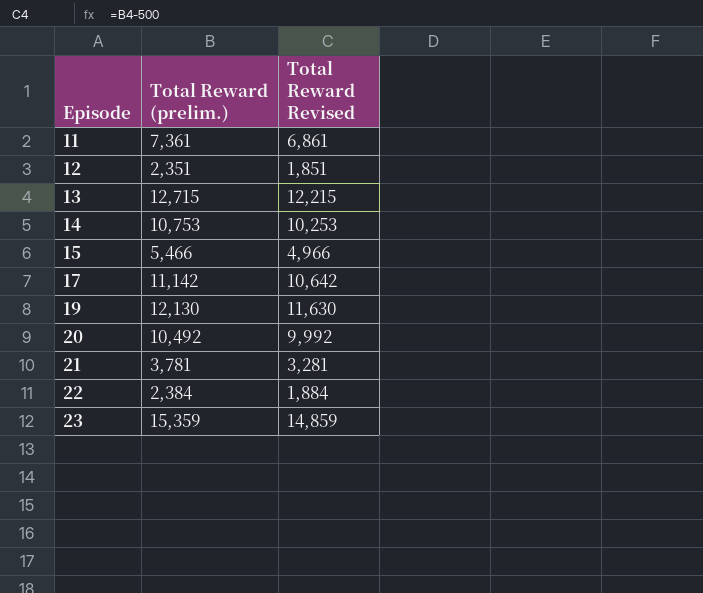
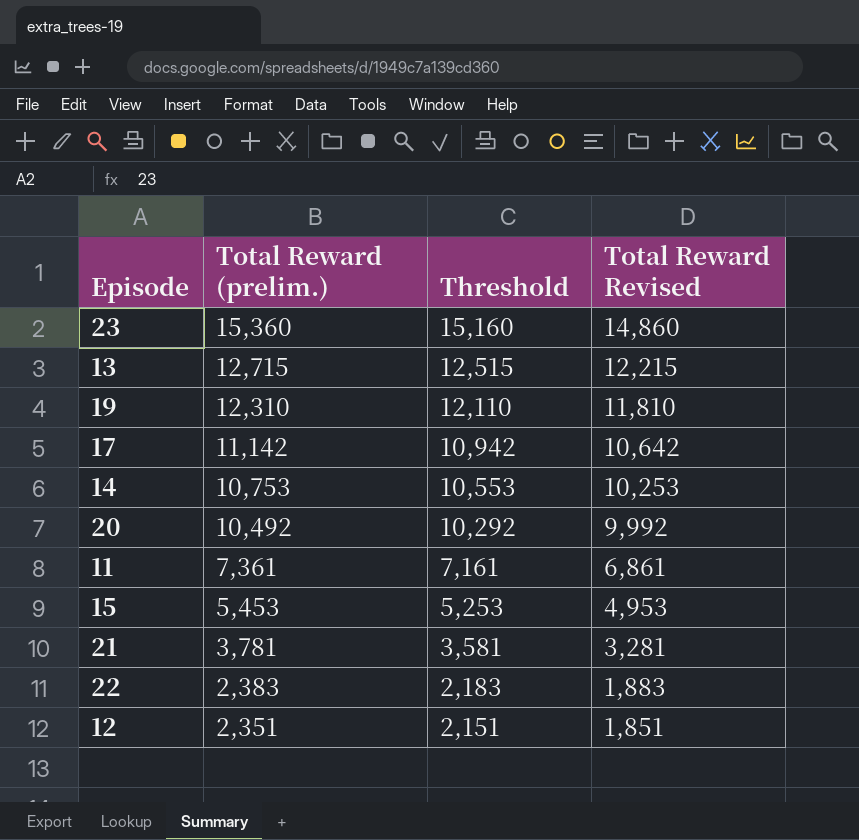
row order: Episode ascending -> Total Reward (prelim.) descending
column Threshold | formula: none -> [Total Reward (prelim.)] - 200
23 | Total Reward (prelim.): 15,359 -> 15,360
23 | Total Reward Revised: 14,859 -> 14,860
19 | Total Reward (prelim.): 12,130 -> 12,310
19 | Total Reward Revised: 11,630 -> 11,810
15 | Total Reward (prelim.): 5,466 -> 5,453
15 | Total Reward Revised: 4,966 -> 4,953
22 | Total Reward (prelim.): 2,384 -> 2,383
22 | Total Reward Revised: 1,884 -> 1,883

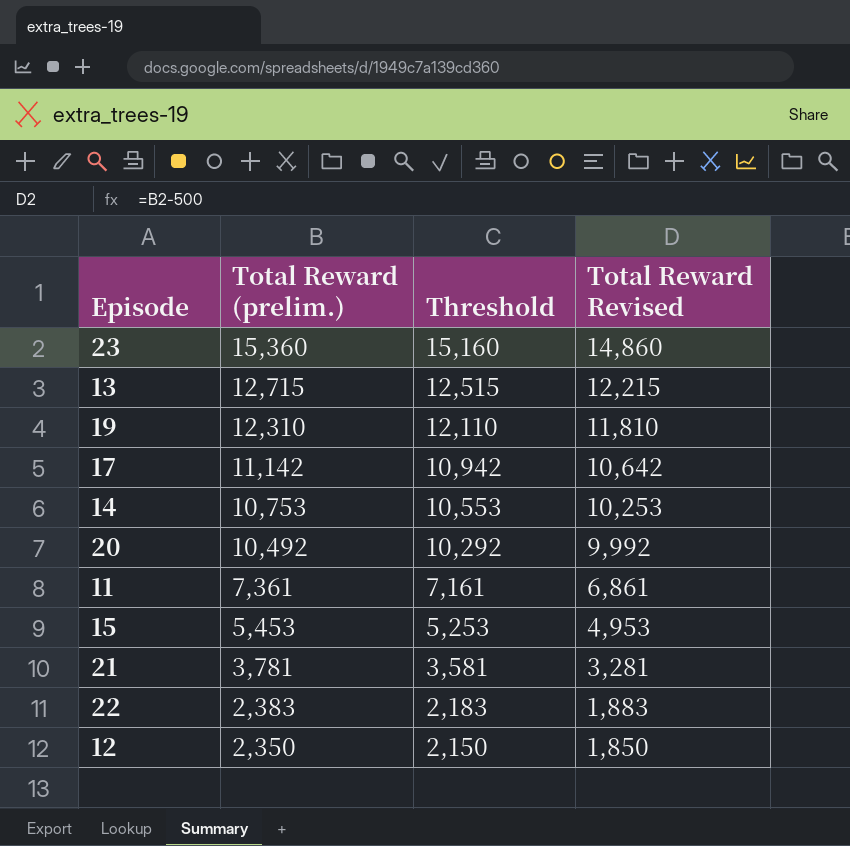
12 | Total Reward (prelim.): 2,351 -> 2,350
12 | Threshold: 2,151 -> 2,150
12 | Total Reward Revised: 1,851 -> 1,850

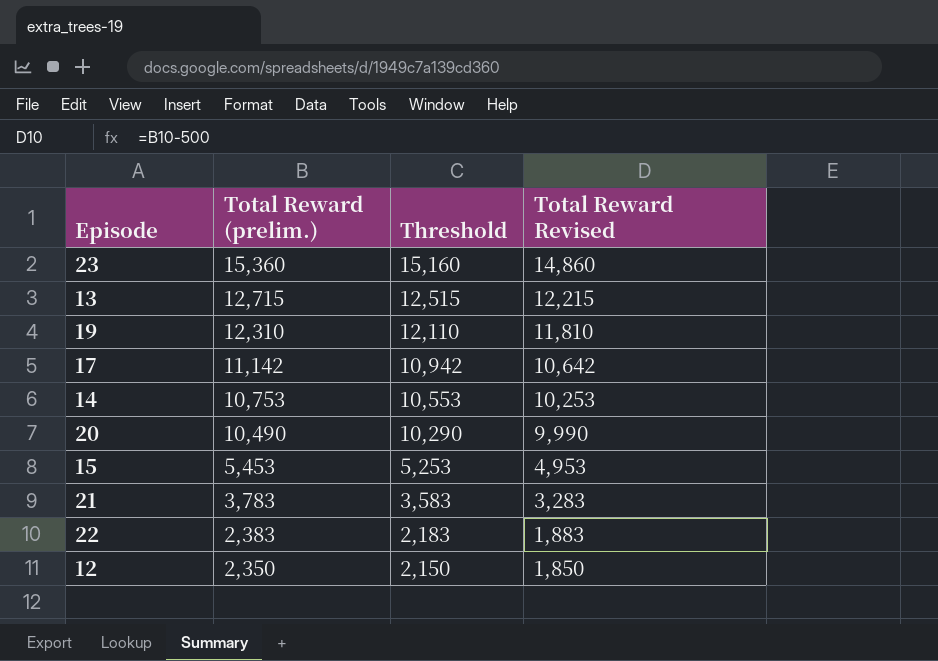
row 11: 7,361 | 7,161 | 6,861 -> none
20 | Total Reward (prelim.): 10,492 -> 10,490
20 | Threshold: 10,292 -> 10,290
20 | Total Reward Revised: 9,992 -> 9,990
21 | Total Reward (prelim.): 3,781 -> 3,783
21 | Threshold: 3,581 -> 3,583
21 | Total Reward Revised: 3,281 -> 3,283

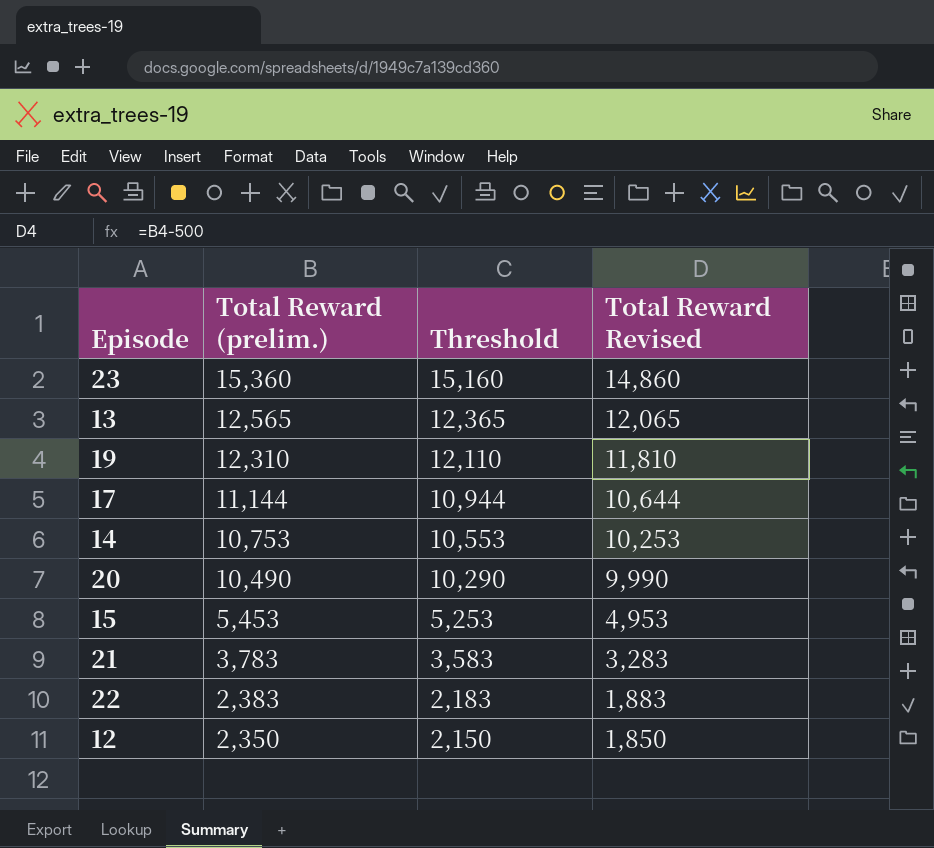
13 | Total Reward (prelim.): 12,715 -> 12,565
13 | Threshold: 12,515 -> 12,365
13 | Total Reward Revised: 12,215 -> 12,065
17 | Total Reward (prelim.): 11,142 -> 11,144
17 | Threshold: 10,942 -> 10,944
17 | Total Reward Revised: 10,642 -> 10,644

